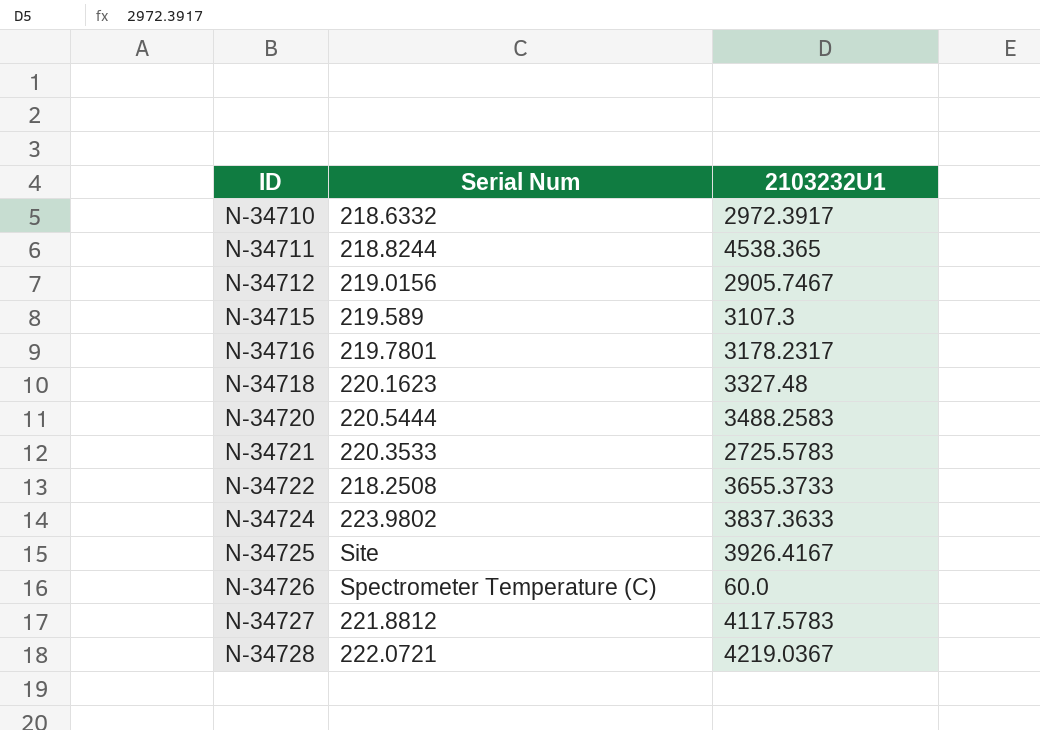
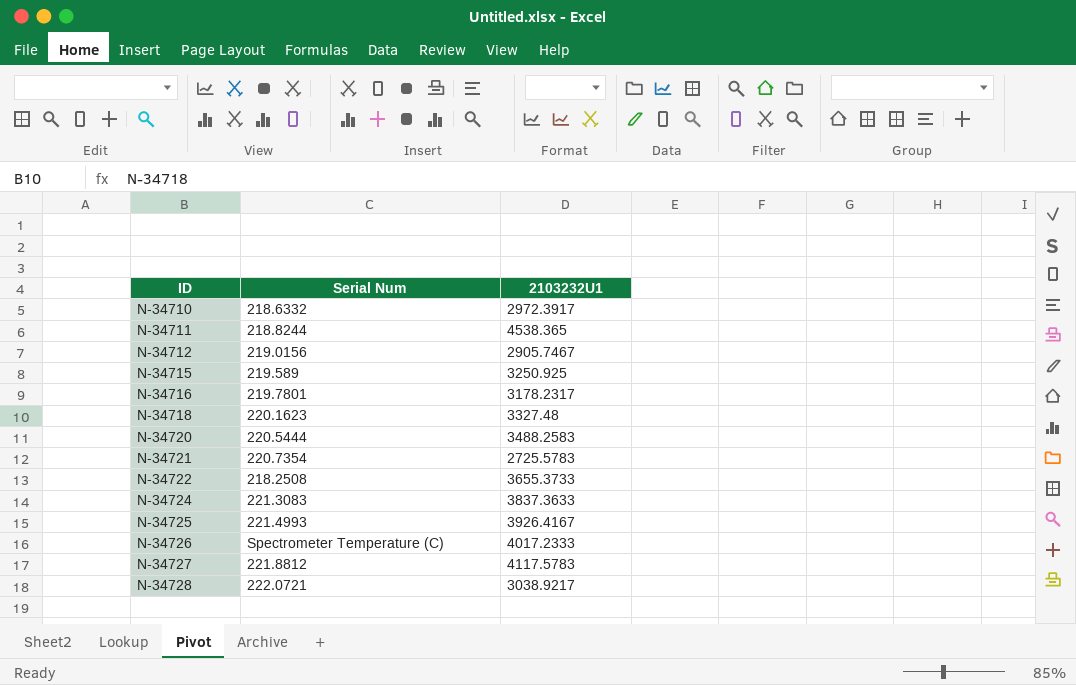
N-34715 | 2103232U1: 3107.3 -> 3250.925
N-34721 | Serial Num: 220.3533 -> 220.7354
N-34724 | Serial Num: 223.9802 -> 221.3083
N-34725 | Serial Num: Site -> 221.4993
N-34726 | 2103232U1: 60.0 -> 4017.2333
N-34728 | 2103232U1: 4219.0367 -> 3038.9217

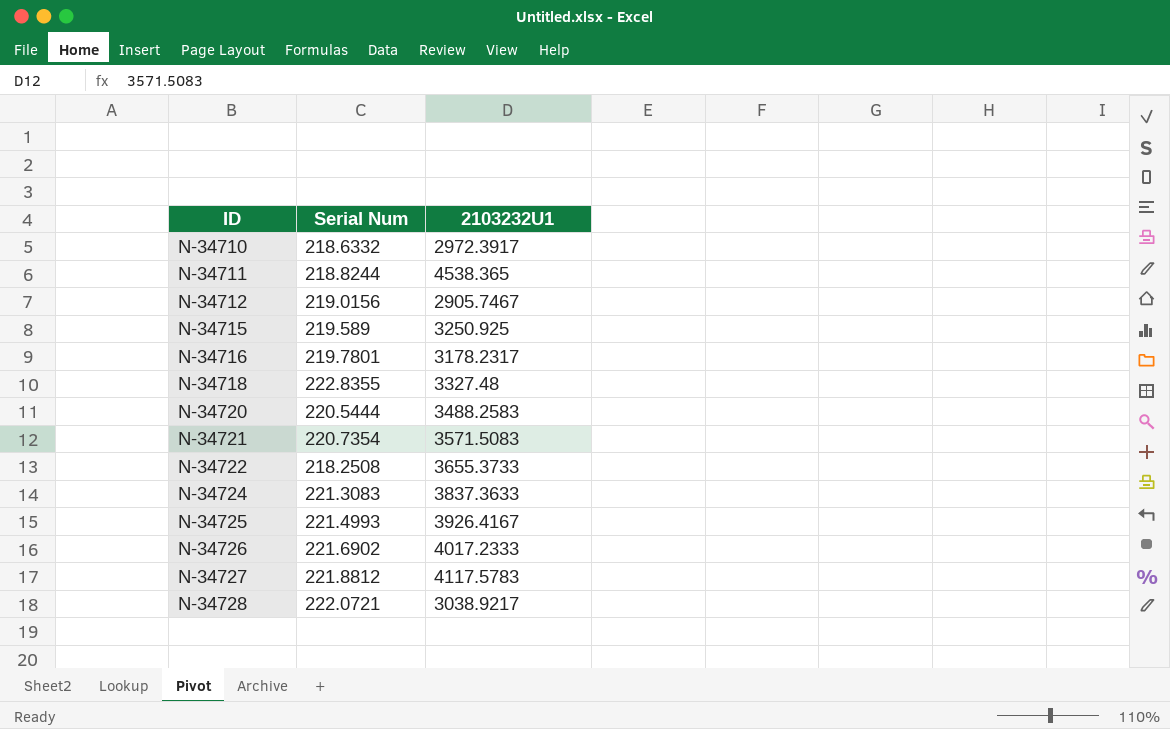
N-34718 | Serial Num: 220.1623 -> 222.8355
N-34721 | 2103232U1: 2725.5783 -> 3571.5083
N-34726 | Serial Num: Spectrometer Temperature (C) -> 221.6902

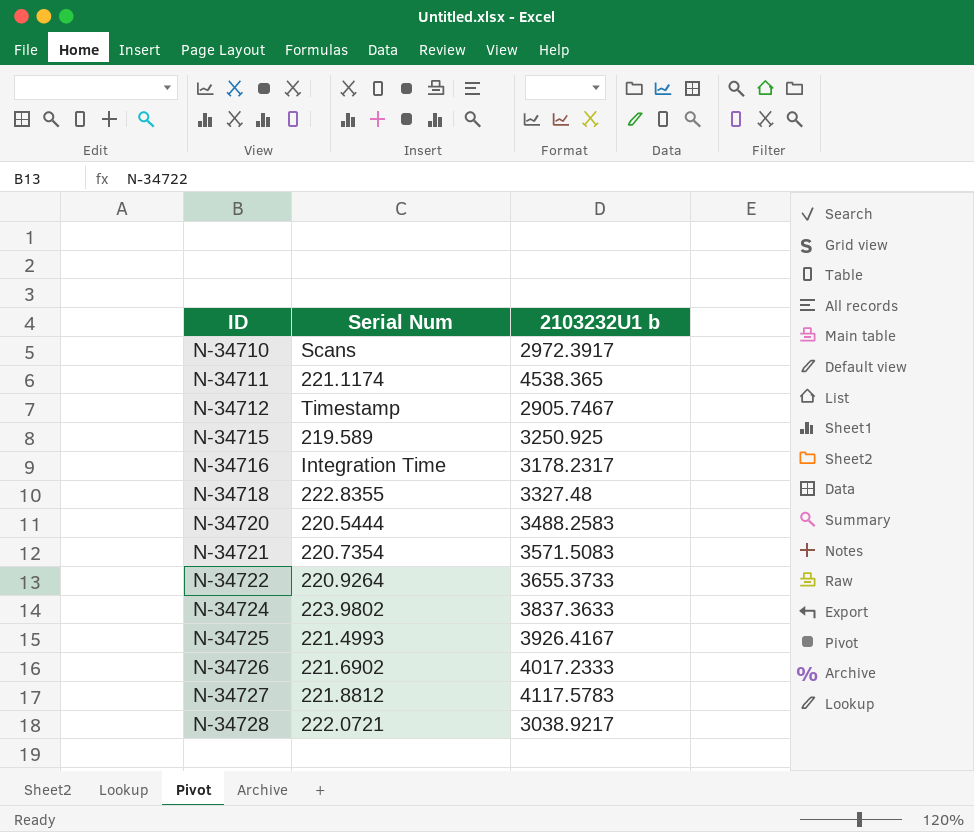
column name: 2103232U1 -> 2103232U1 b
N-34710 | Serial Num: 218.6332 -> Scans
N-34711 | Serial Num: 218.8244 -> 221.1174
N-34712 | Serial Num: 219.0156 -> Timestamp
N-34716 | Serial Num: 219.7801 -> Integration Time
N-34722 | Serial Num: 218.2508 -> 220.9264
N-34724 | Serial Num: 221.3083 -> 223.9802

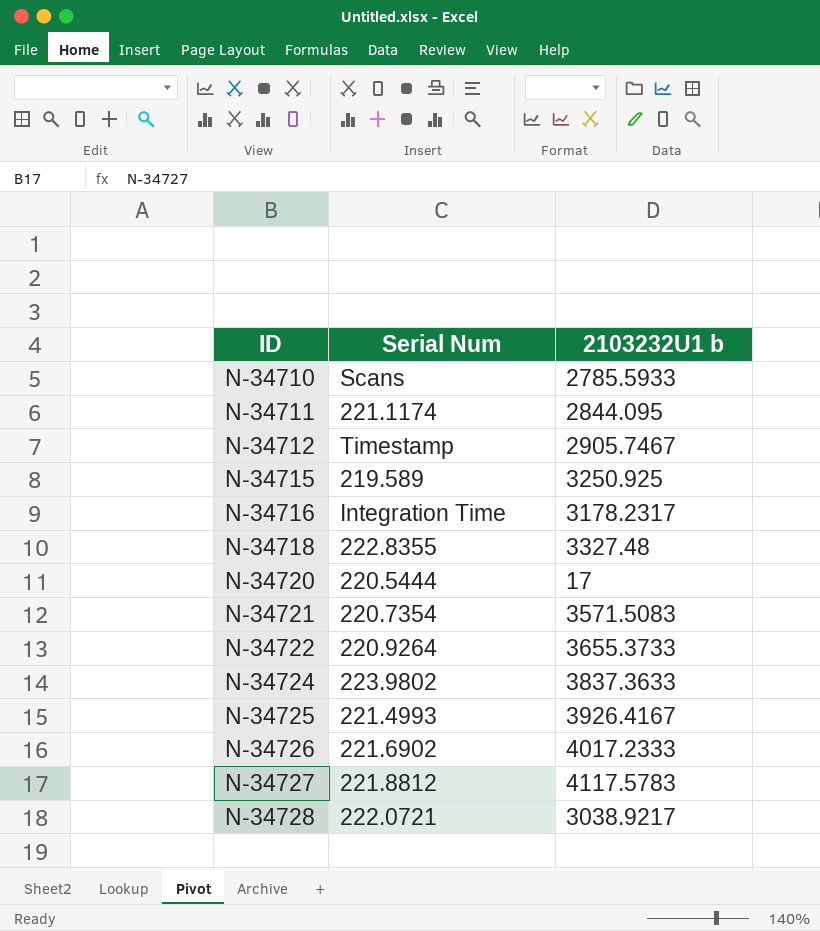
N-34710 | 2103232U1 b: 2972.3917 -> 2785.5933
N-34711 | 2103232U1 b: 4538.365 -> 2844.095
N-34720 | 2103232U1 b: 3488.2583 -> 17

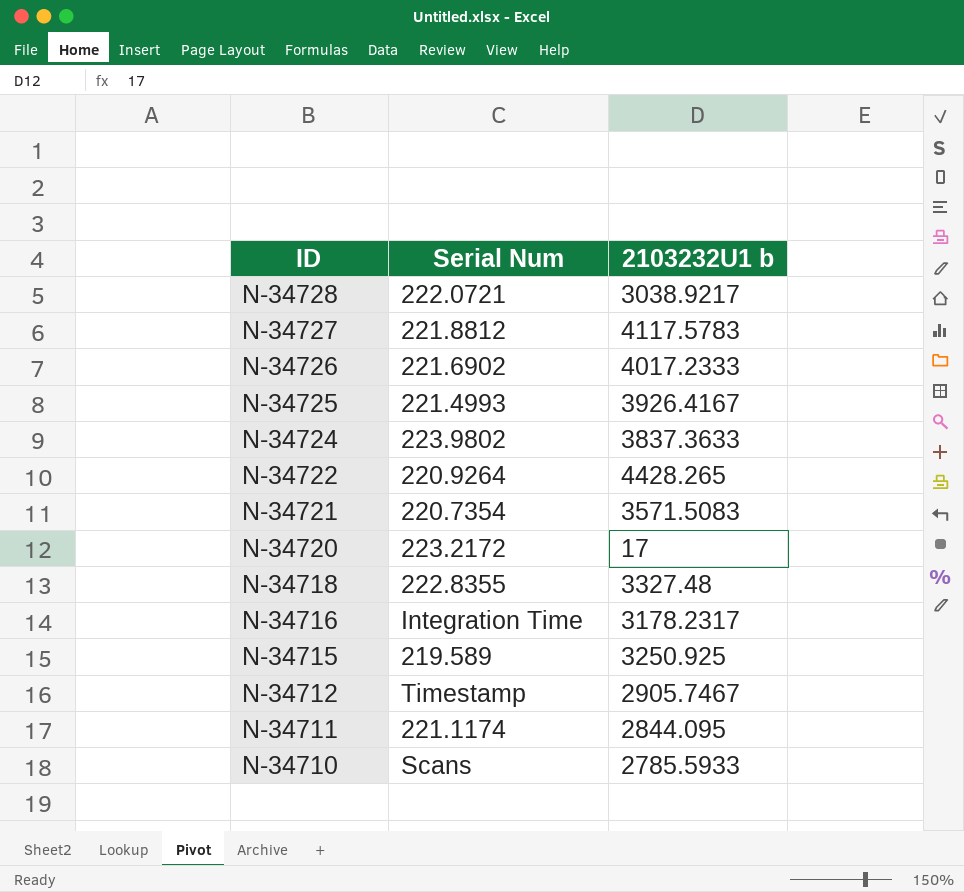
row order: ID ascending -> ID descending
N-34722 | 2103232U1 b: 3655.3733 -> 4428.265
N-34720 | Serial Num: 220.5444 -> 223.2172

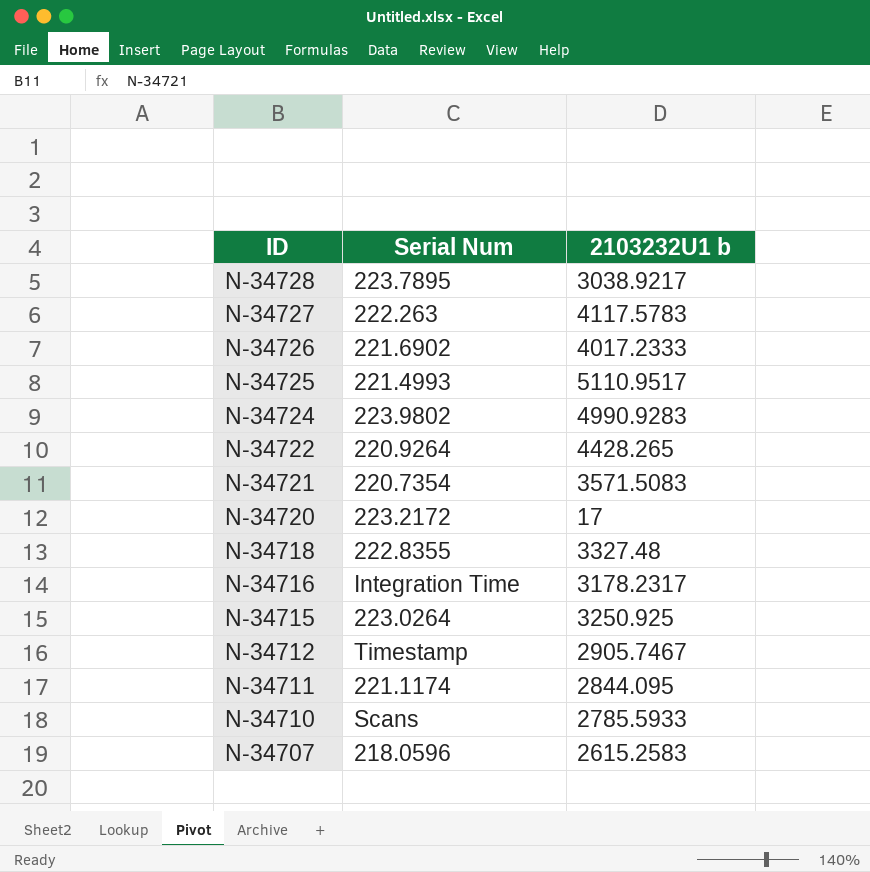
N-34728 | Serial Num: 222.0721 -> 223.7895
N-34727 | Serial Num: 221.8812 -> 222.263
N-34725 | 2103232U1 b: 3926.4167 -> 5110.9517
N-34724 | 2103232U1 b: 3837.3633 -> 4990.9283
N-34715 | Serial Num: 219.589 -> 223.0264
row N-34707: none -> 218.0596 | 2615.2583

